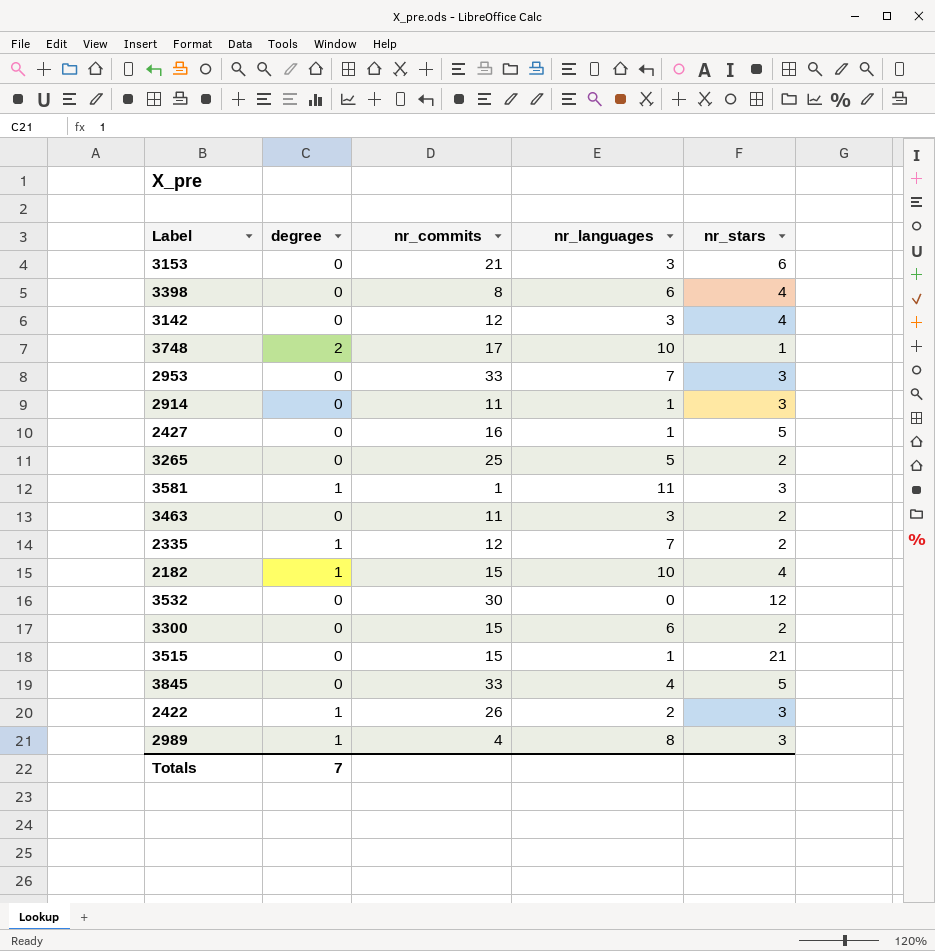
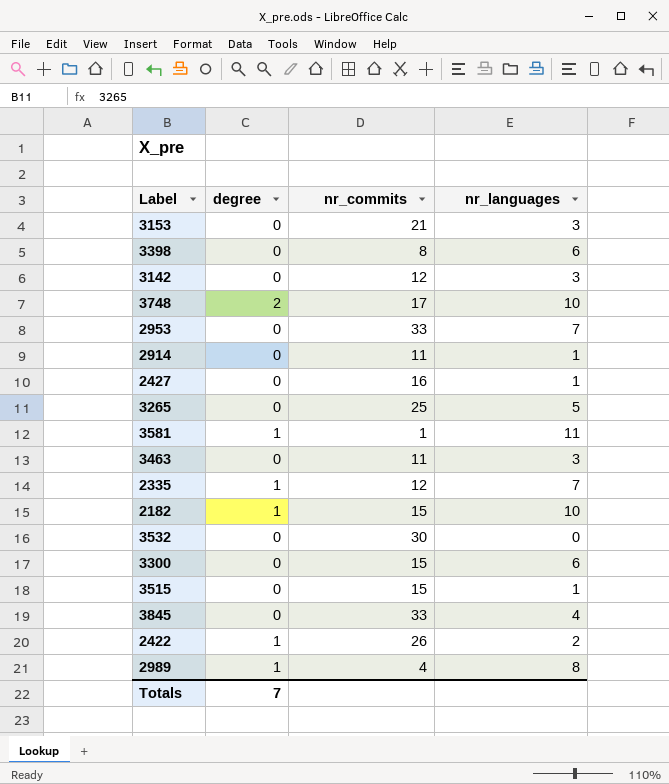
column nr_stars | position: 5 -> none

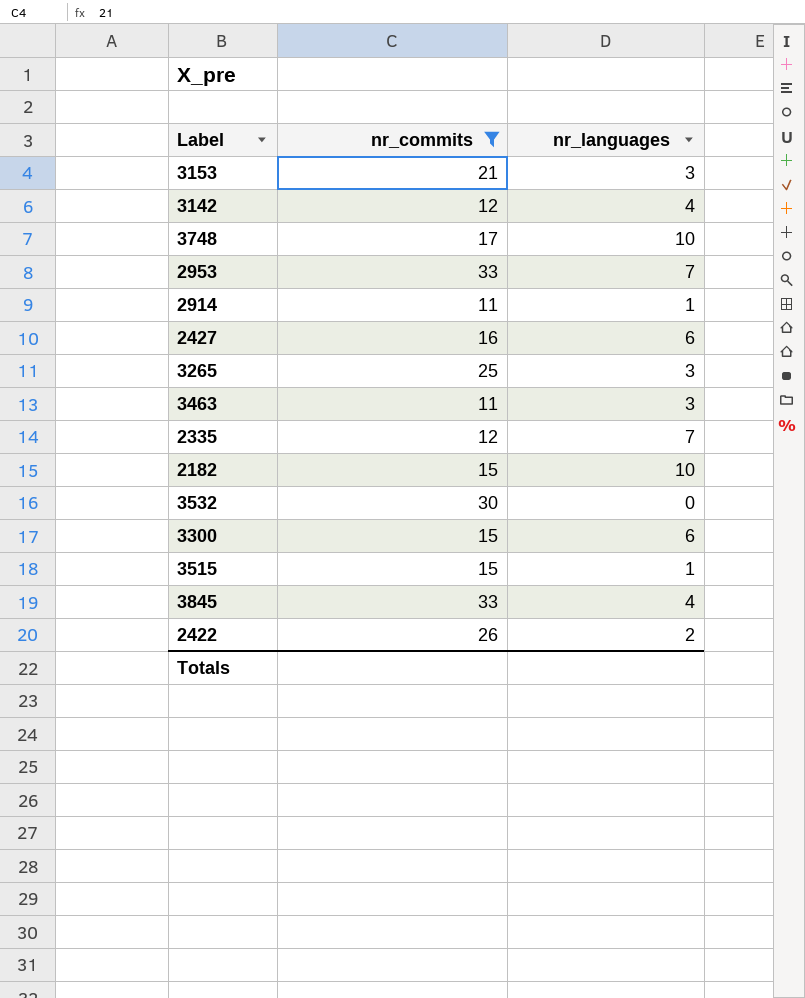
filter: none -> nr_commits >= 11
column degree | position: 2 -> none
3142 | nr_languages: 3 -> 4
2427 | nr_languages: 1 -> 6
3265 | nr_languages: 5 -> 3

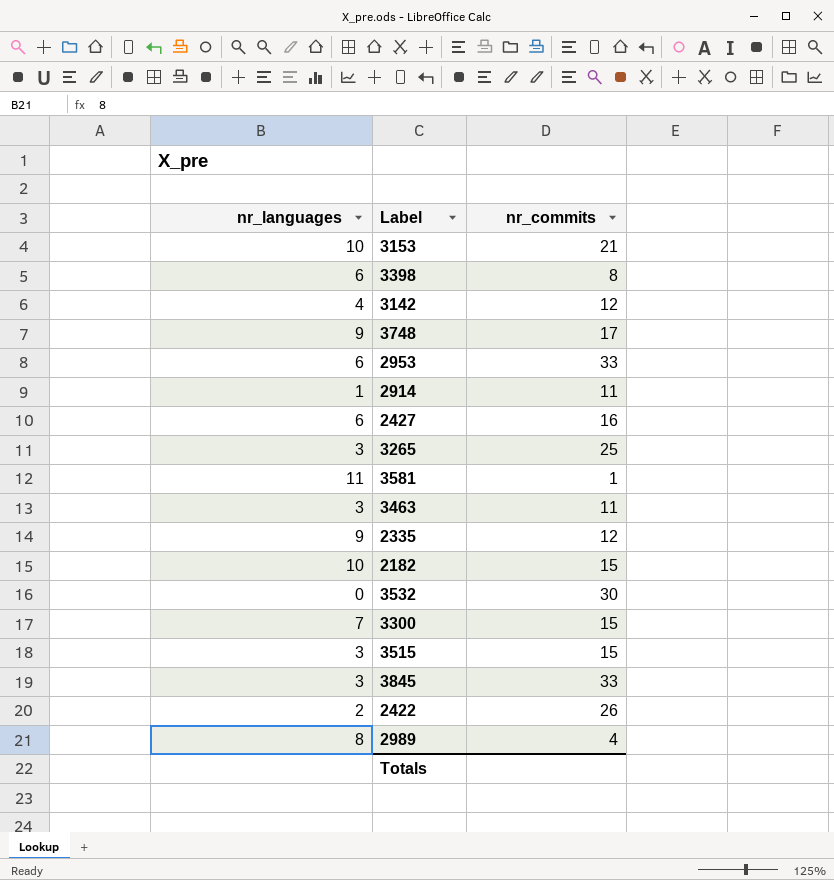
filter: nr_commits >= 11 -> none
column nr_languages | position: 3 -> 1
3153 | nr_languages: 3 -> 10
3748 | nr_languages: 10 -> 9
2953 | nr_languages: 7 -> 6
2335 | nr_languages: 7 -> 9
3300 | nr_languages: 6 -> 7
3515 | nr_languages: 1 -> 3
3845 | nr_languages: 4 -> 3

